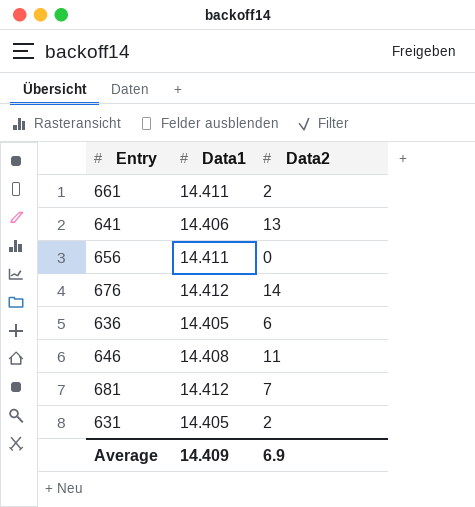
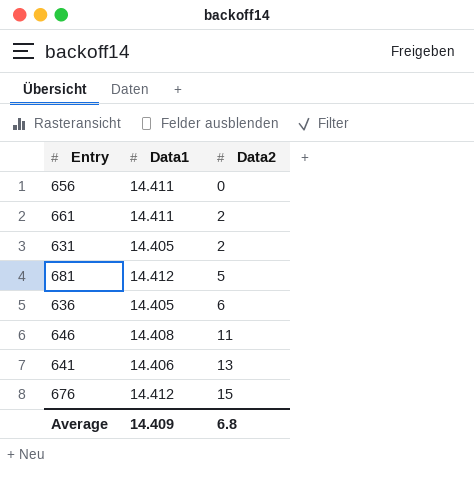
row order: none -> Data2 ascending
681 | Data2: 7 -> 5
676 | Data2: 14 -> 15
Average | Data2: 6.9 -> 6.8

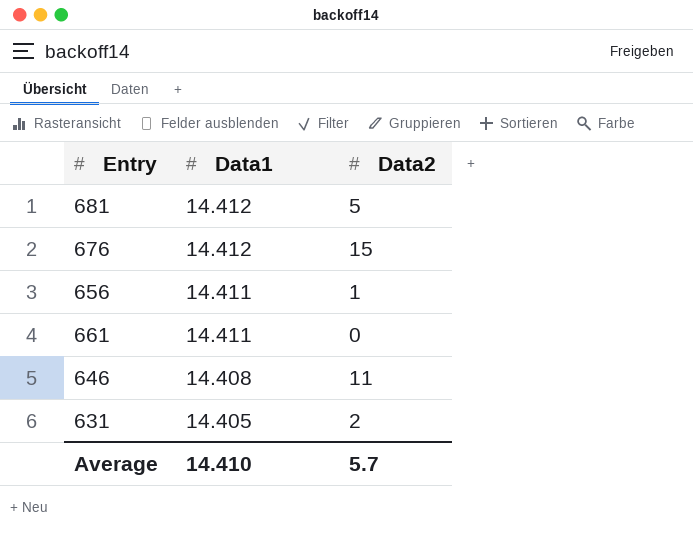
row order: Data2 ascending -> Data1 descending
row 636: 14.405 | 6 -> none
row 641: 14.406 | 13 -> none
656 | Data2: 0 -> 1
661 | Data2: 2 -> 0
Average | Data1: 14.409 -> 14.410
Average | Data2: 6.8 -> 5.7

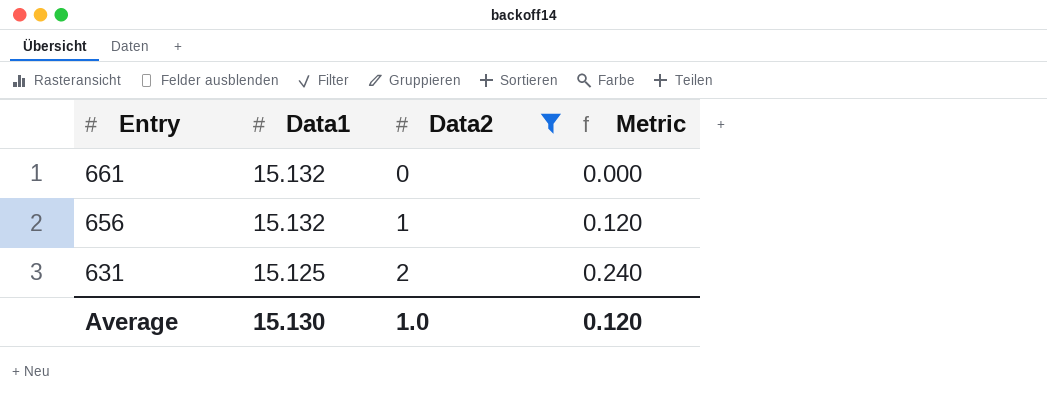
filter: none -> Data2 <= 2
row order: Data1 descending -> Entry descending
column Metric | formula: none -> [Data2] * 0.12
661 | Data1: 14.411 -> 15.132
656 | Data1: 14.411 -> 15.132
631 | Data1: 14.405 -> 15.125
Average | Data1: 14.410 -> 15.130
Average | Data2: 5.7 -> 1.0

